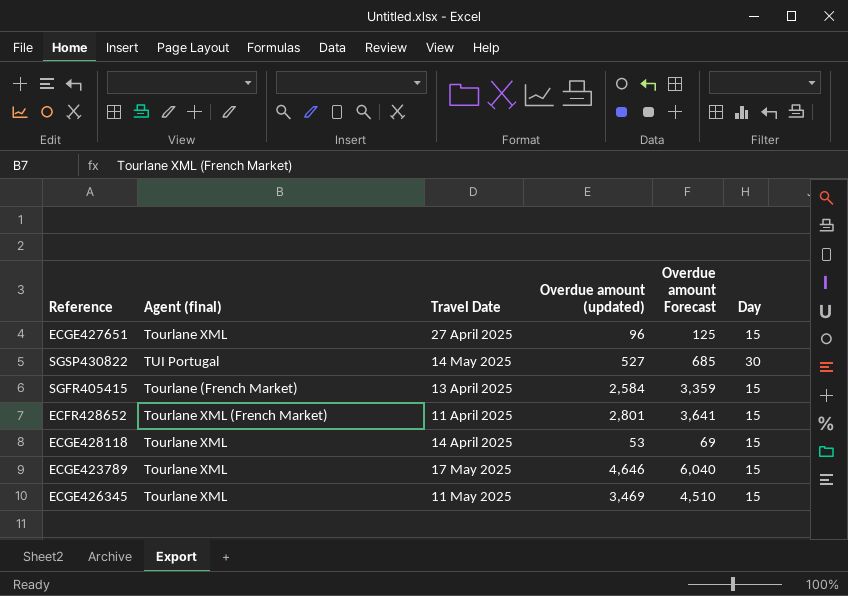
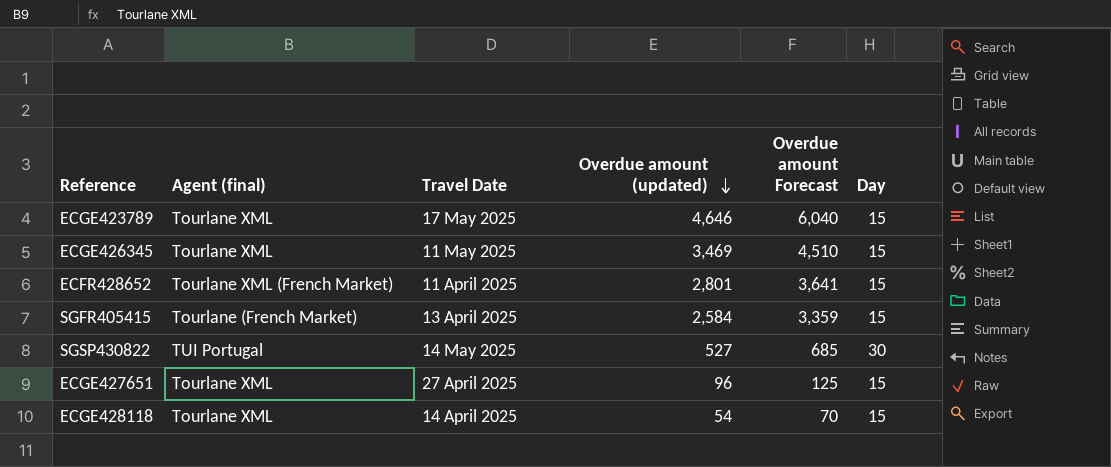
row order: none -> Overdue amount (updated) descending
ECGE428118 | Overdue amount (updated): 53 -> 54
ECGE428118 | Overdue amount Forecast: 69 -> 70

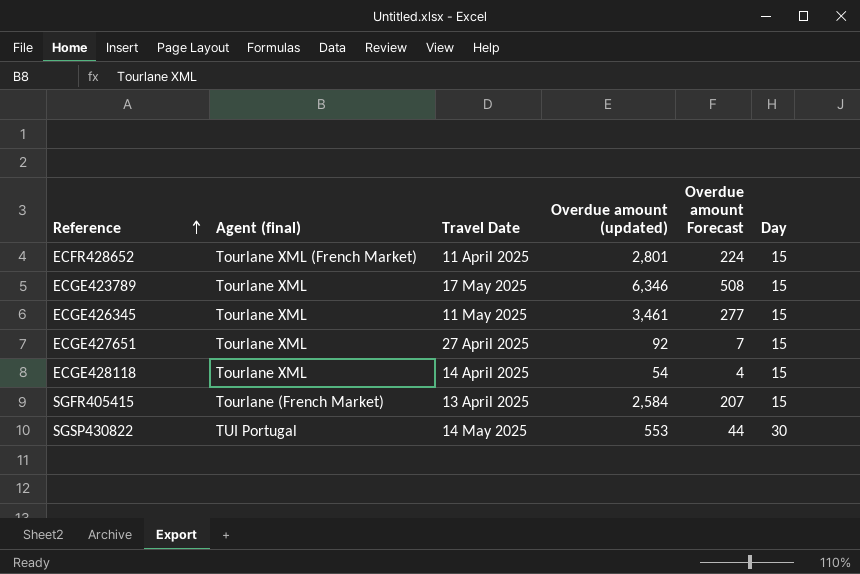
row order: Overdue amount (updated) descending -> Reference ascending
column Overdue amount Forecast | formula: [Overdue amount (updated)] * 1.3 -> [Overdue amount (updated)] * 0.08
ECGE423789 | Overdue amount (updated): 4,646 -> 6,346
ECGE426345 | Overdue amount (updated): 3,469 -> 3,461
ECGE427651 | Overdue amount (updated): 96 -> 92
SGSP430822 | Overdue amount (updated): 527 -> 553

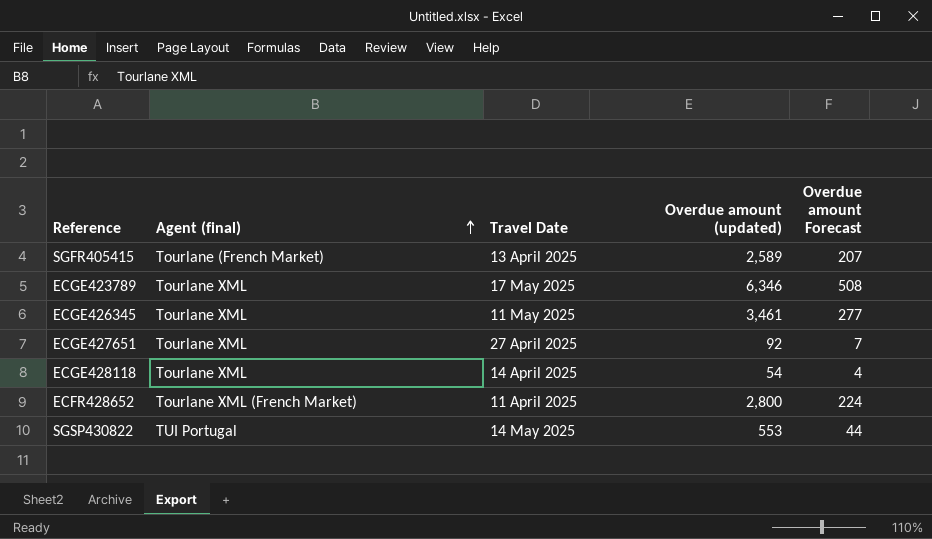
row order: Reference ascending -> Agent (final) ascending
column Day | position: 6 -> none
SGFR405415 | Overdue amount (updated): 2,584 -> 2,589
ECFR428652 | Overdue amount (updated): 2,801 -> 2,800

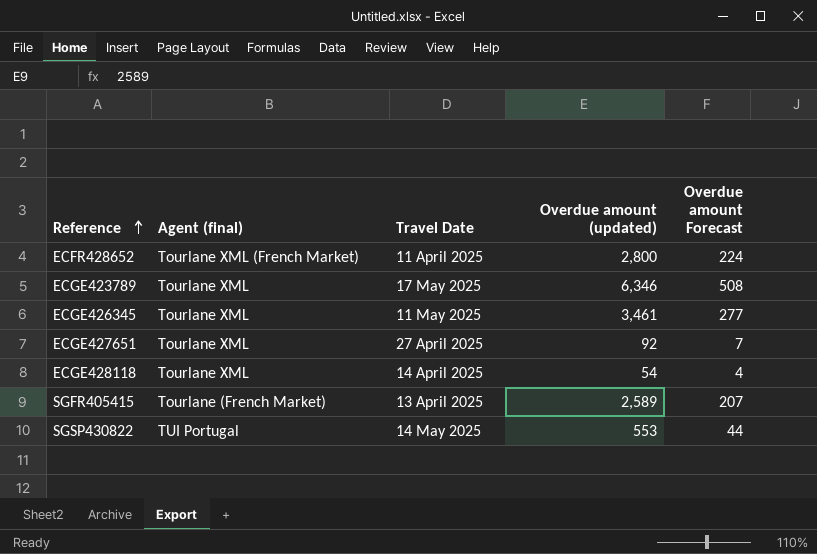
row order: Agent (final) ascending -> Reference ascending

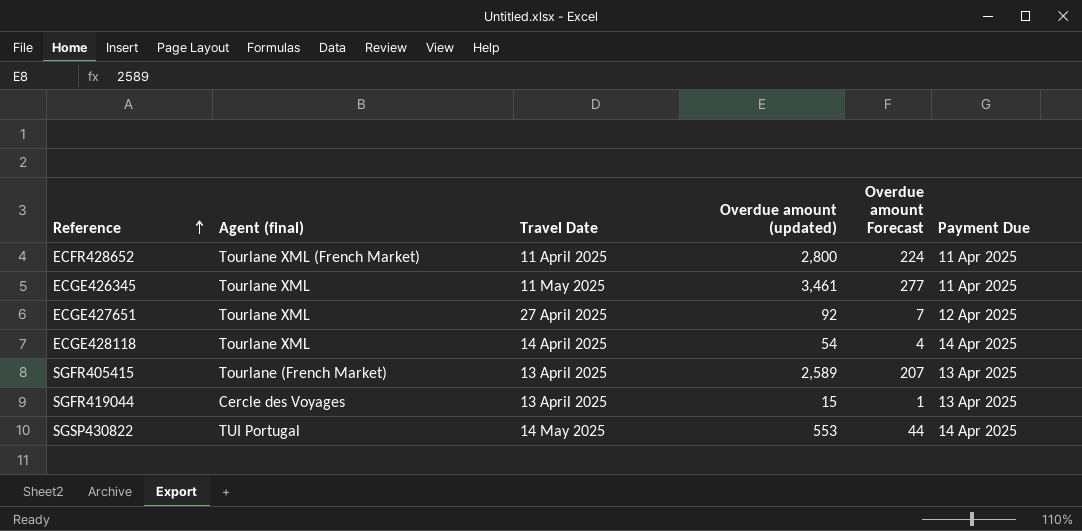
column Payment Due | position: none -> 6
row ECGE423789: Tourlane XML | 17 May 2025 | 6,346 | 508 -> none
row SGFR419044: none -> Cercle des Voyages | 13 April 2025 | 15 | 1 | 13 Apr 2025

